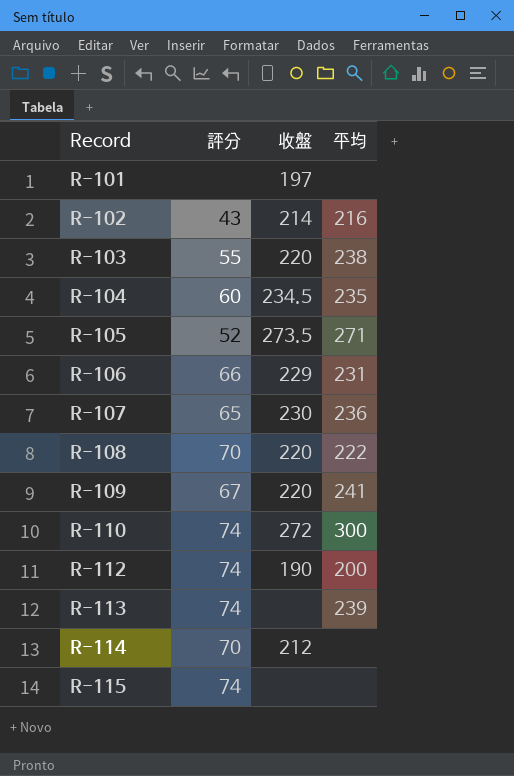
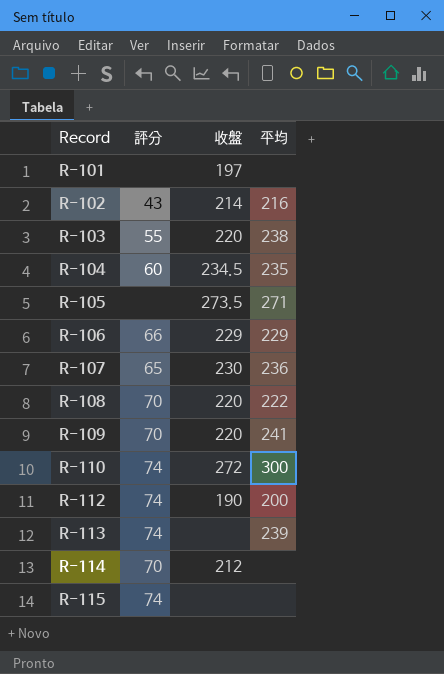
R-105 | 評分: 52 -> none
R-106 | 平均: 231 -> 229
R-109 | 評分: 67 -> 70

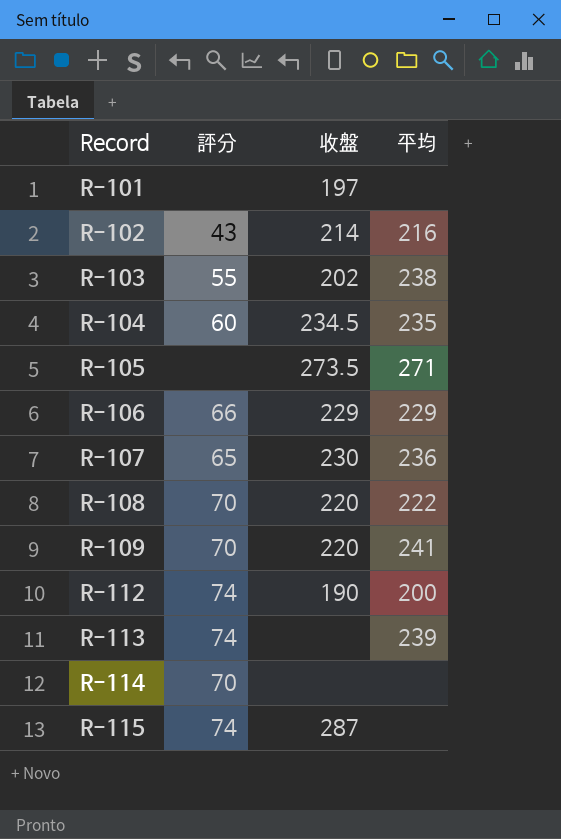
row R-110: 74 | 272 | 300 -> none
R-103 | 收盤: 220 -> 202
R-114 | 收盤: 212 -> none
R-115 | 收盤: none -> 287

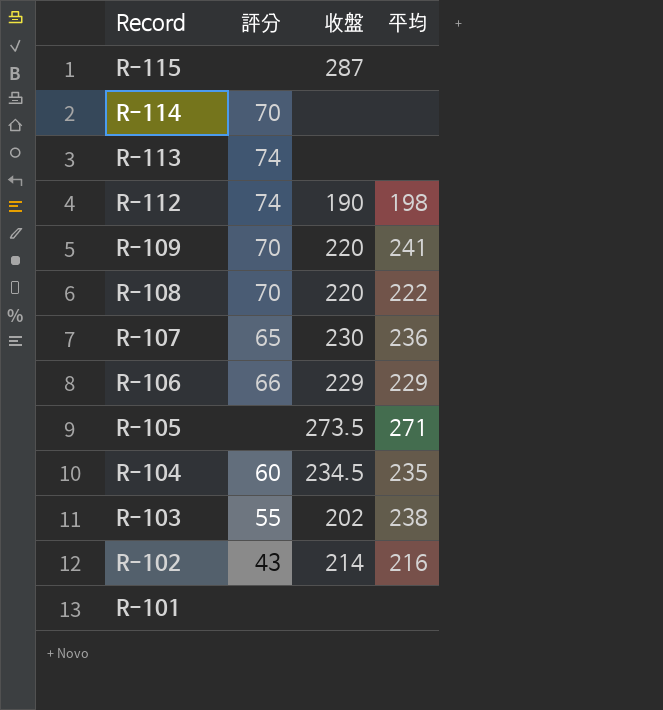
row order: Record ascending -> Record descending
R-115 | 評分: 74 -> none
R-113 | 平均: 239 -> none
R-112 | 平均: 200 -> 198
R-101 | 收盤: 197 -> none

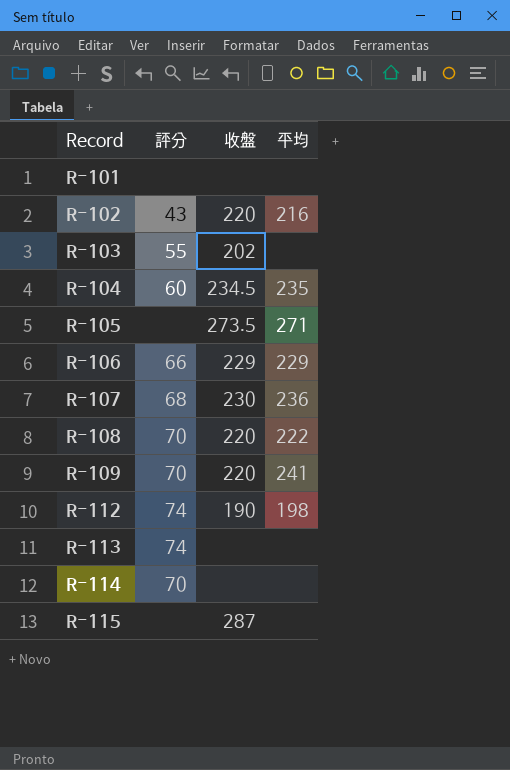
row order: Record descending -> Record ascending
R-102 | 收盤: 214 -> 220
R-103 | 平均: 238 -> none
R-107 | 評分: 65 -> 68

